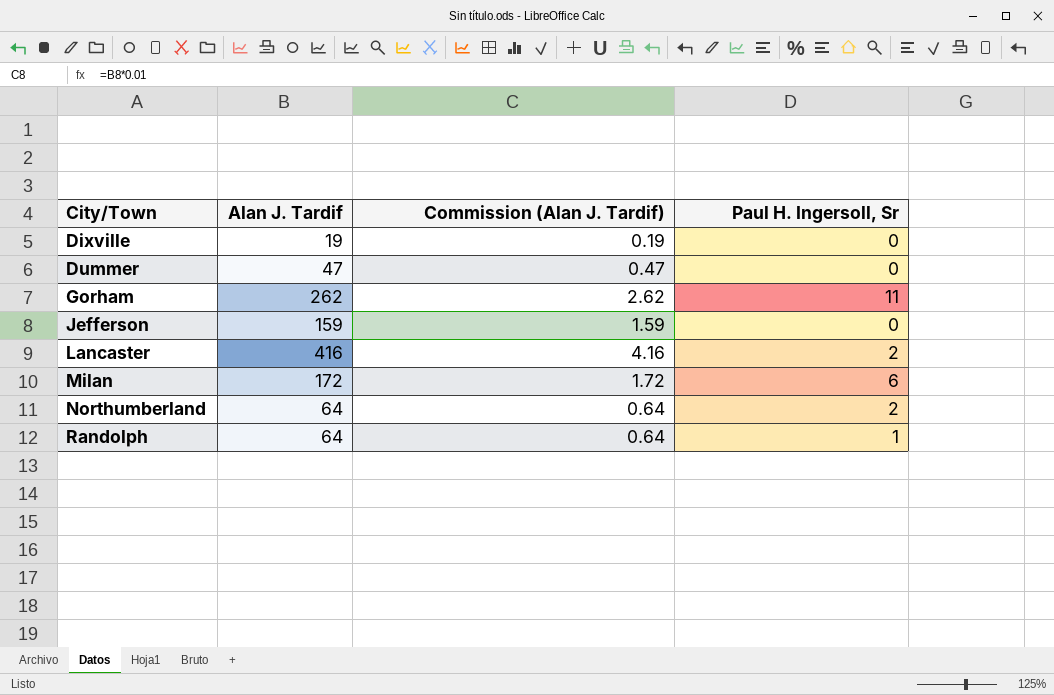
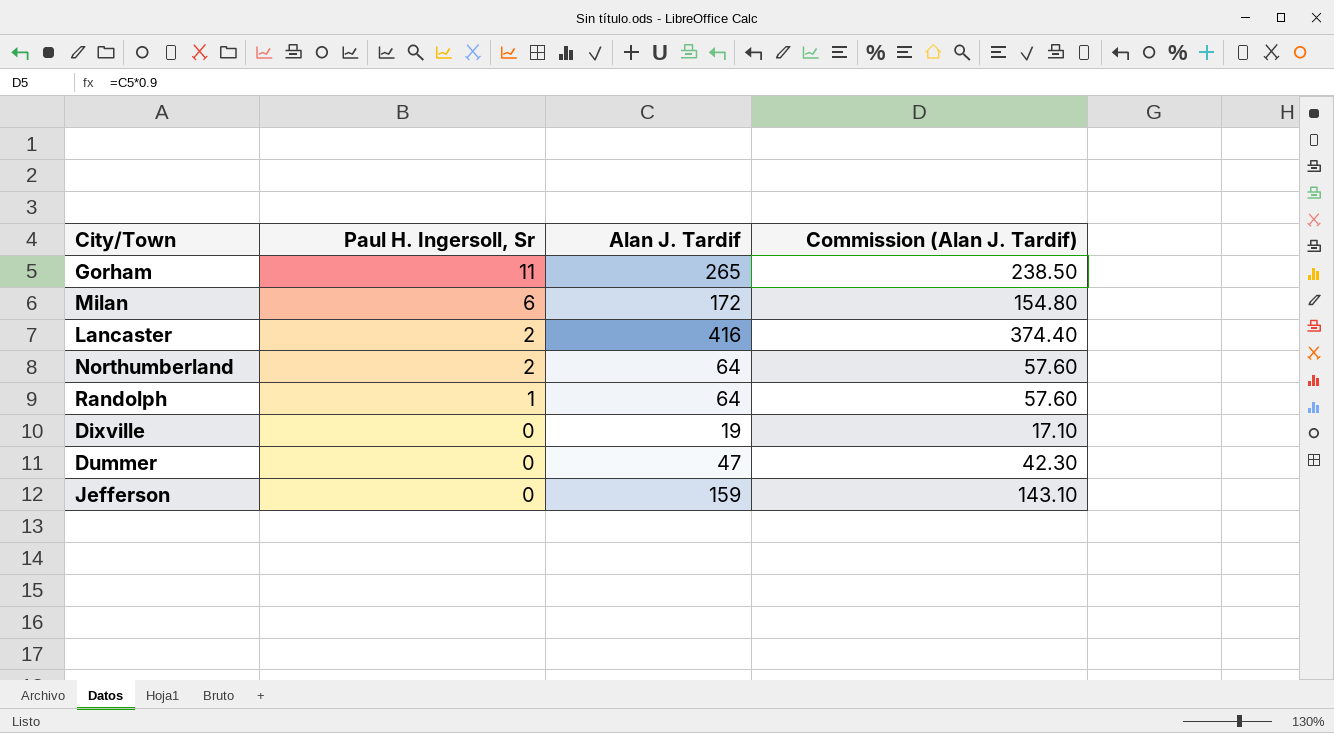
row order: City/Town ascending -> Paul H. Ingersoll, Sr descending
column Paul H. Ingersoll, Sr | position: 4 -> 2
column Commission (Alan J. Tardif) | formula: [Alan J. Tardif] * 0.01 -> [Alan J. Tardif] * 0.9
Gorham | Alan J. Tardif: 262 -> 265

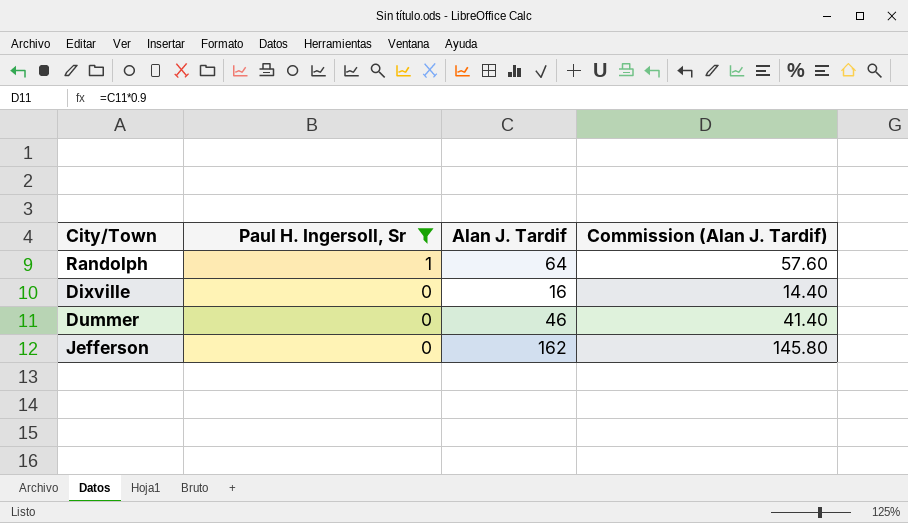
filter: none -> Paul H. Ingersoll, Sr <= 1
Dixville | Alan J. Tardif: 19 -> 16
Dixville | Commission (Alan J. Tardif): 17.10 -> 14.40
Dummer | Alan J. Tardif: 47 -> 46
Dummer | Commission (Alan J. Tardif): 42.30 -> 41.40
Jefferson | Alan J. Tardif: 159 -> 162
Jefferson | Commission (Alan J. Tardif): 143.10 -> 145.80

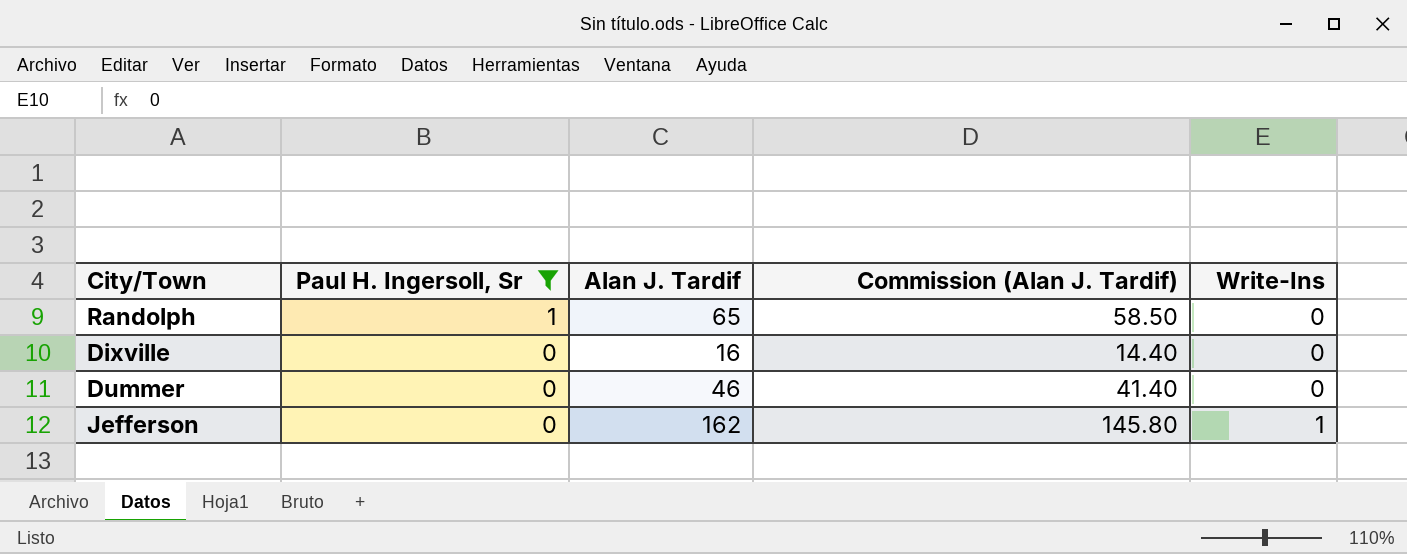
column Write-Ins | position: none -> 5
Randolph | Alan J. Tardif: 64 -> 65
Randolph | Commission (Alan J. Tardif): 57.60 -> 58.50

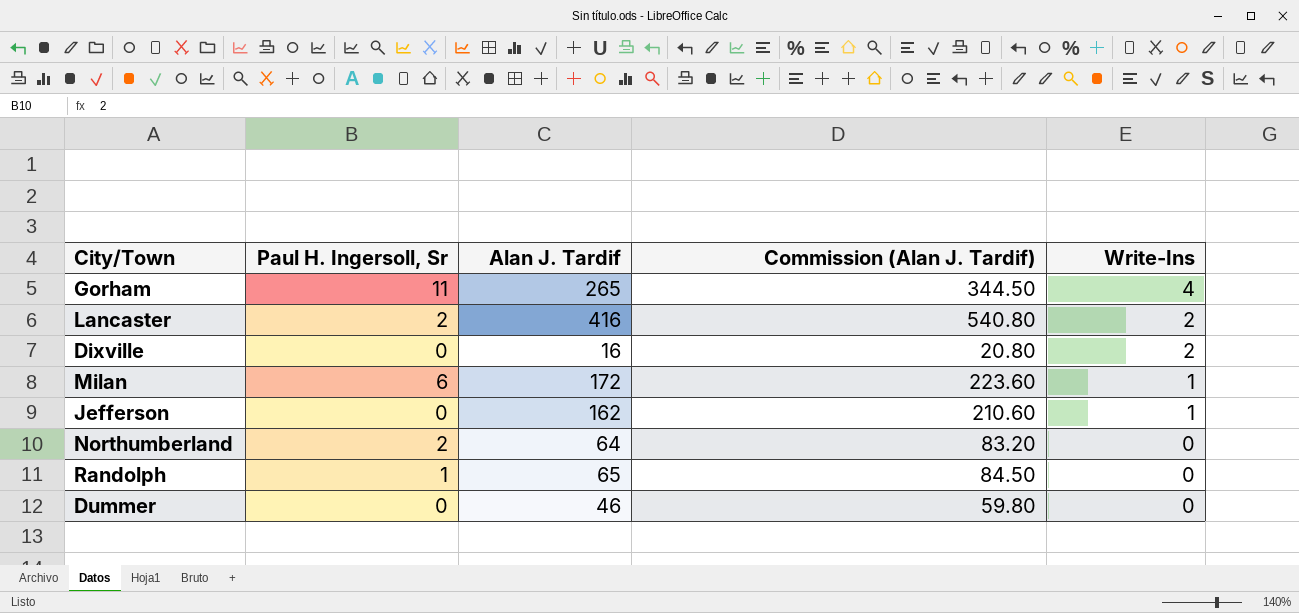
filter: Paul H. Ingersoll, Sr <= 1 -> none
row order: Paul H. Ingersoll, Sr descending -> Write-Ins descending
column Commission (Alan J. Tardif) | formula: [Alan J. Tardif] * 0.9 -> [Alan J. Tardif] * 1.3
Dixville | Write-Ins: 0 -> 2

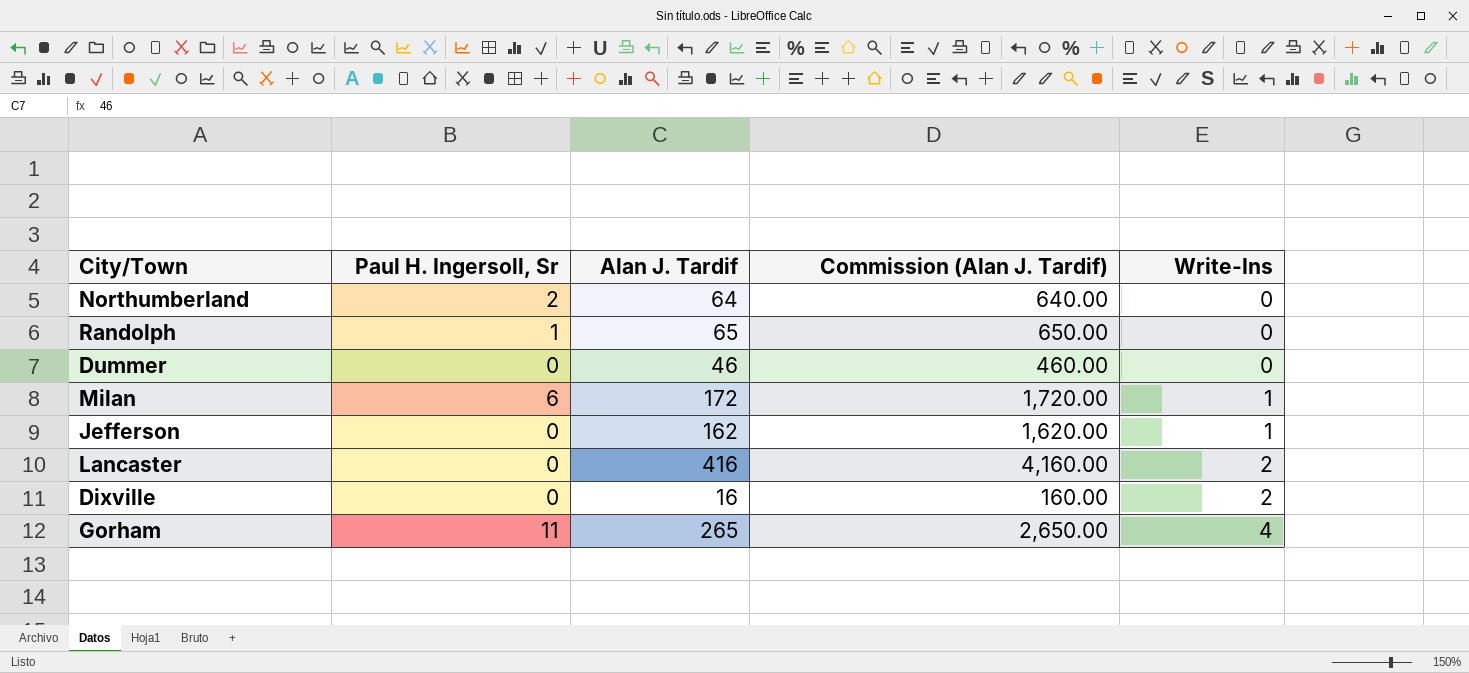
row order: Write-Ins descending -> Write-Ins ascending
column Commission (Alan J. Tardif) | formula: [Alan J. Tardif] * 1.3 -> [Alan J. Tardif] * 10
Lancaster | Paul H. Ingersoll, Sr: 2 -> 0

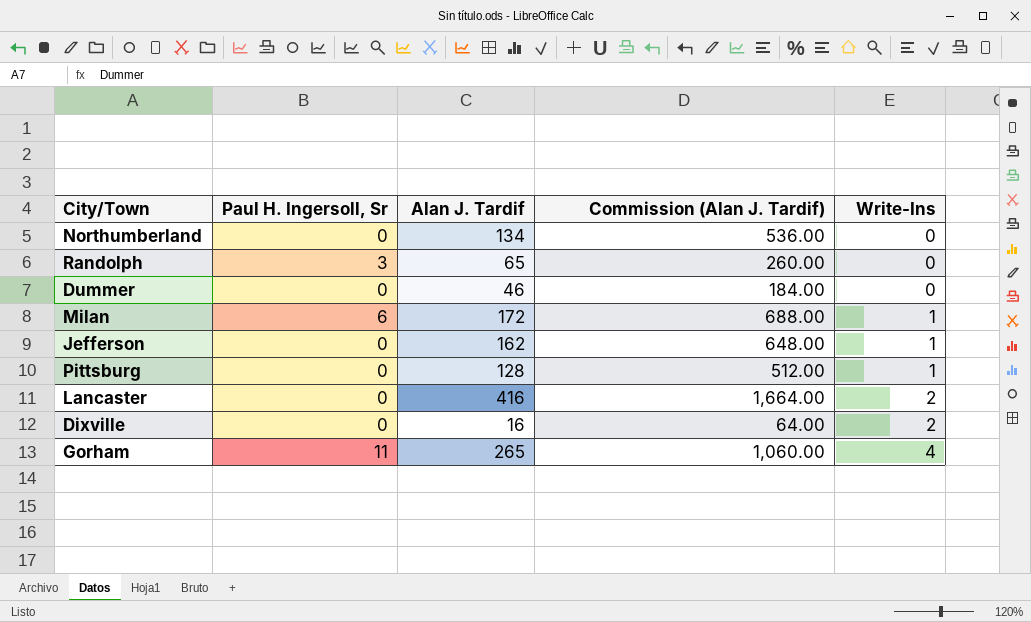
column Commission (Alan J. Tardif) | formula: [Alan J. Tardif] * 10 -> [Alan J. Tardif] * 4
Northumberland | Paul H. Ingersoll, Sr: 2 -> 0
Northumberland | Alan J. Tardif: 64 -> 134
Randolph | Paul H. Ingersoll, Sr: 1 -> 3
row Pittsburg: none -> 0 | 128 | 512.00 | 1

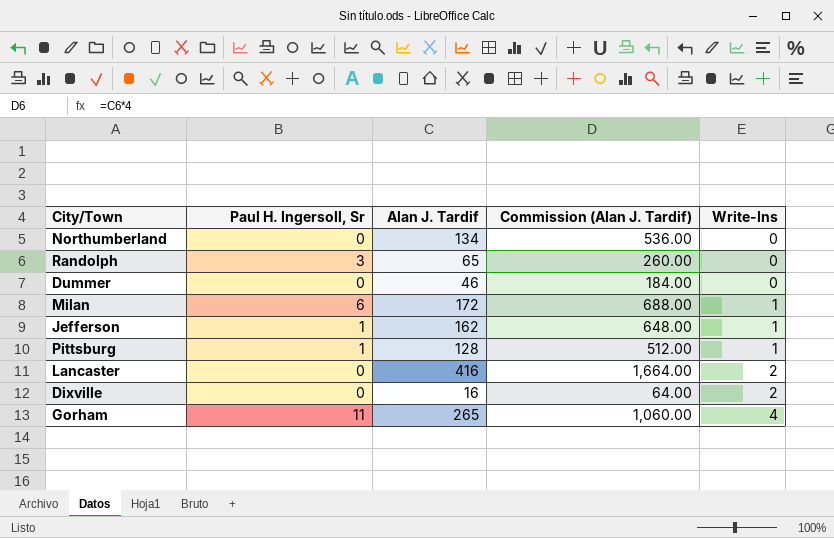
Jefferson | Paul H. Ingersoll, Sr: 0 -> 1
Pittsburg | Paul H. Ingersoll, Sr: 0 -> 1

